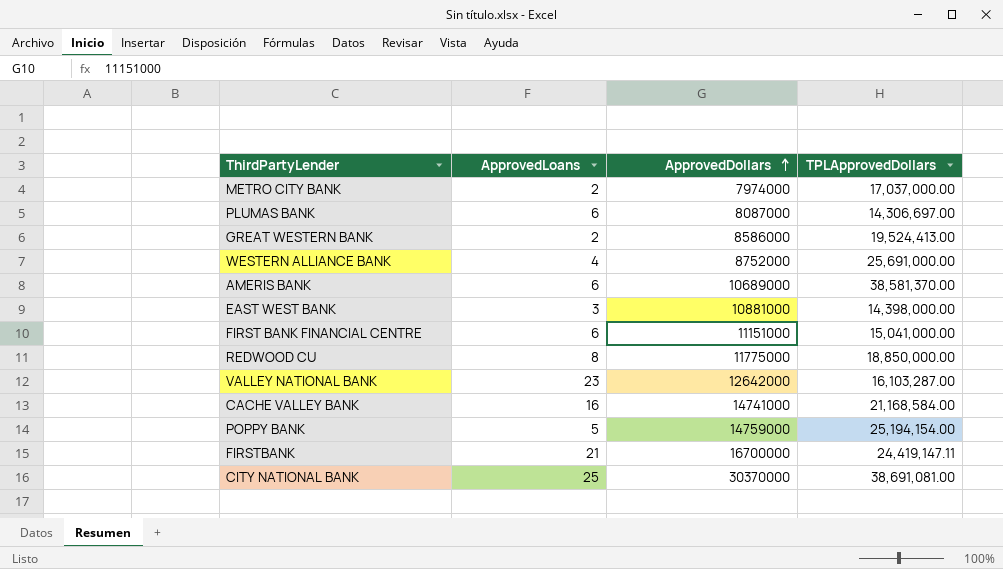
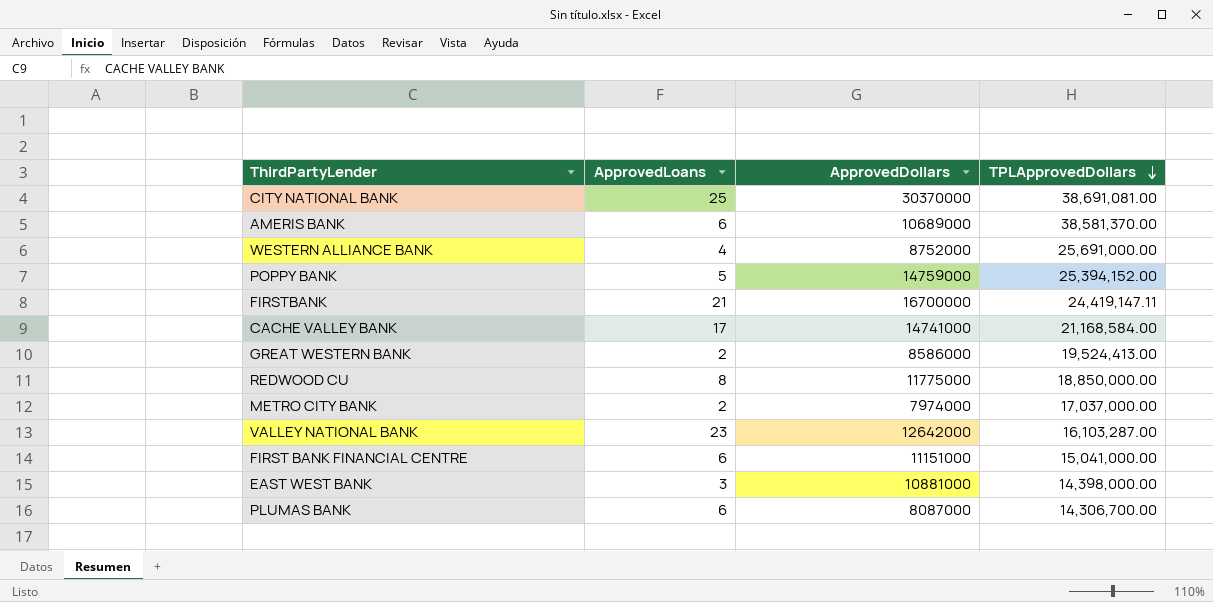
row order: ApprovedDollars ascending -> TPLApprovedDollars descending
POPPY BANK | TPLApprovedDollars: 25,194,154.00 -> 25,394,152.00
CACHE VALLEY BANK | ApprovedLoans: 16 -> 17
PLUMAS BANK | TPLApprovedDollars: 14,306,697.00 -> 14,306,700.00

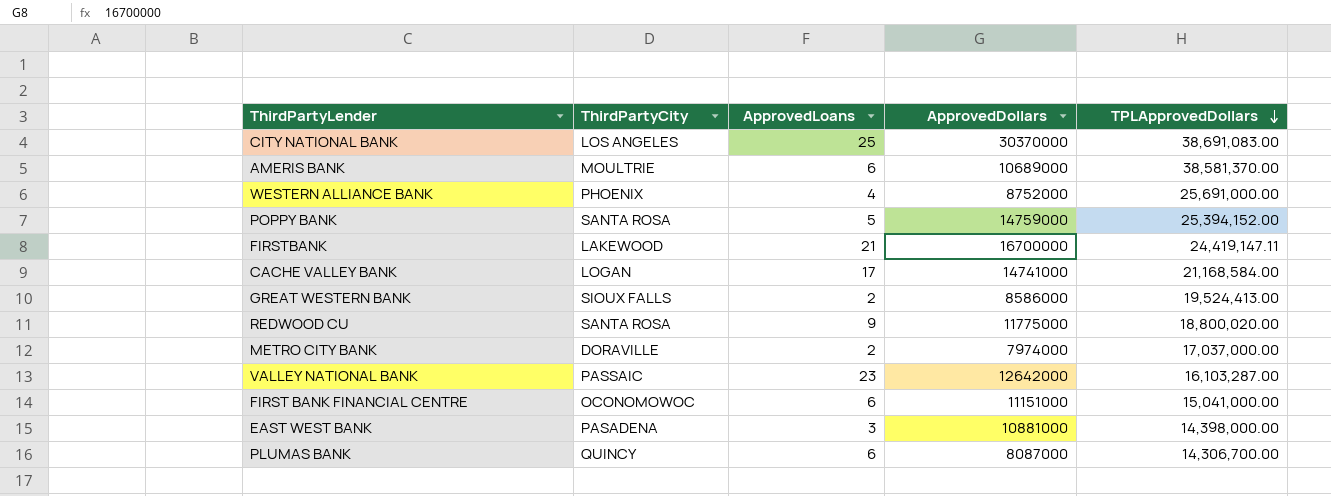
column ThirdPartyCity | position: none -> 2
CITY NATIONAL BANK | TPLApprovedDollars: 38,691,081.00 -> 38,691,083.00
REDWOOD CU | ApprovedLoans: 8 -> 9
REDWOOD CU | TPLApprovedDollars: 18,850,000.00 -> 18,800,020.00

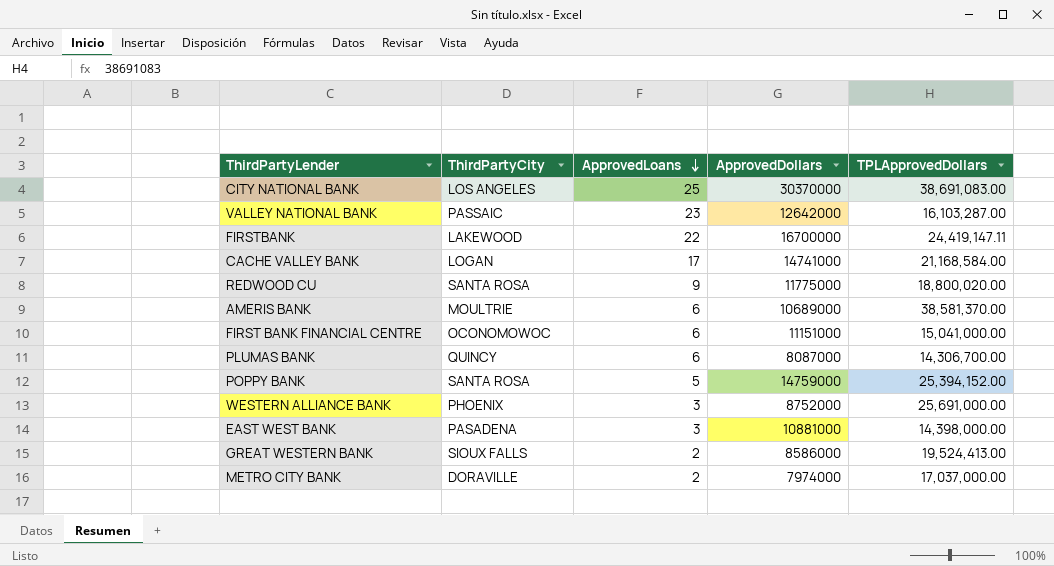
row order: TPLApprovedDollars descending -> ApprovedLoans descending
FIRSTBANK | ApprovedLoans: 21 -> 22
WESTERN ALLIANCE BANK | ApprovedLoans: 4 -> 3

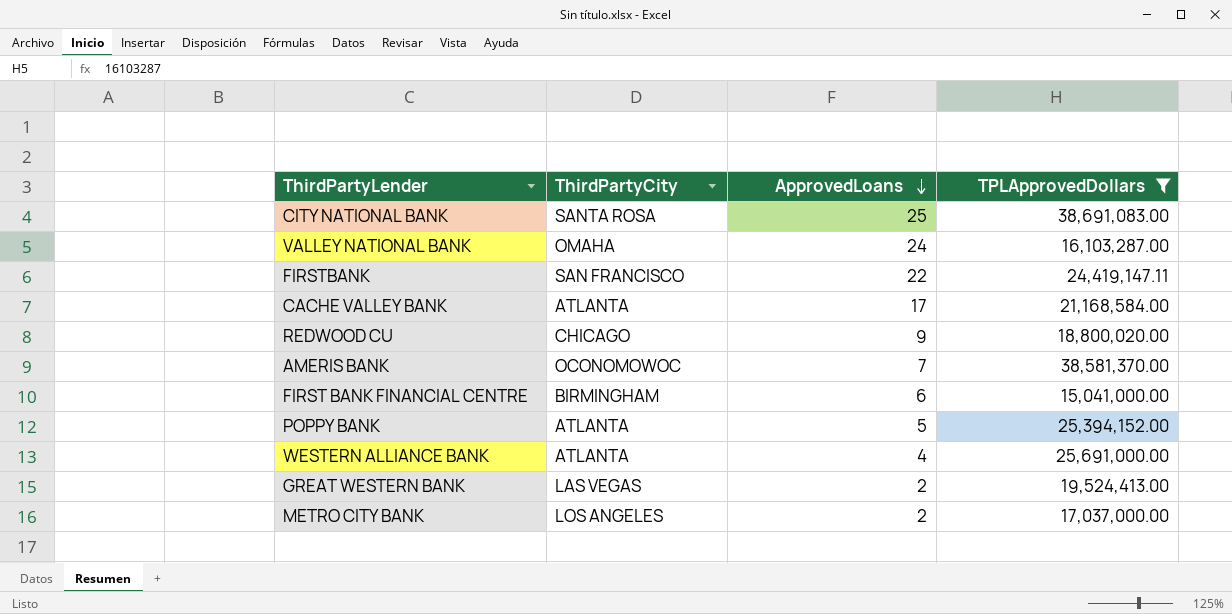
filter: none -> TPLApprovedDollars >= 15,041,000.00
column ApprovedDollars | position: 4 -> none
CITY NATIONAL BANK | ThirdPartyCity: LOS ANGELES -> SANTA ROSA
VALLEY NATIONAL BANK | ThirdPartyCity: PASSAIC -> OMAHA
VALLEY NATIONAL BANK | ApprovedLoans: 23 -> 24
FIRSTBANK | ThirdPartyCity: LAKEWOOD -> SAN FRANCISCO
CACHE VALLEY BANK | ThirdPartyCity: LOGAN -> ATLANTA
REDWOOD CU | ThirdPartyCity: SANTA ROSA -> CHICAGO
AMERIS BANK | ThirdPartyCity: MOULTRIE -> OCONOMOWOC
AMERIS BANK | ApprovedLoans: 6 -> 7
FIRST BANK FINANCIAL CENTRE | ThirdPartyCity: OCONOMOWOC -> BIRMINGHAM
POPPY BANK | ThirdPartyCity: SANTA ROSA -> ATLANTA
WESTERN ALLIANCE BANK | ThirdPartyCity: PHOENIX -> ATLANTA
WESTERN ALLIANCE BANK | ApprovedLoans: 3 -> 4
GREAT WESTERN BANK | ThirdPartyCity: SIOUX FALLS -> LAS VEGAS
METRO CITY BANK | ThirdPartyCity: DORAVILLE -> LOS ANGELES

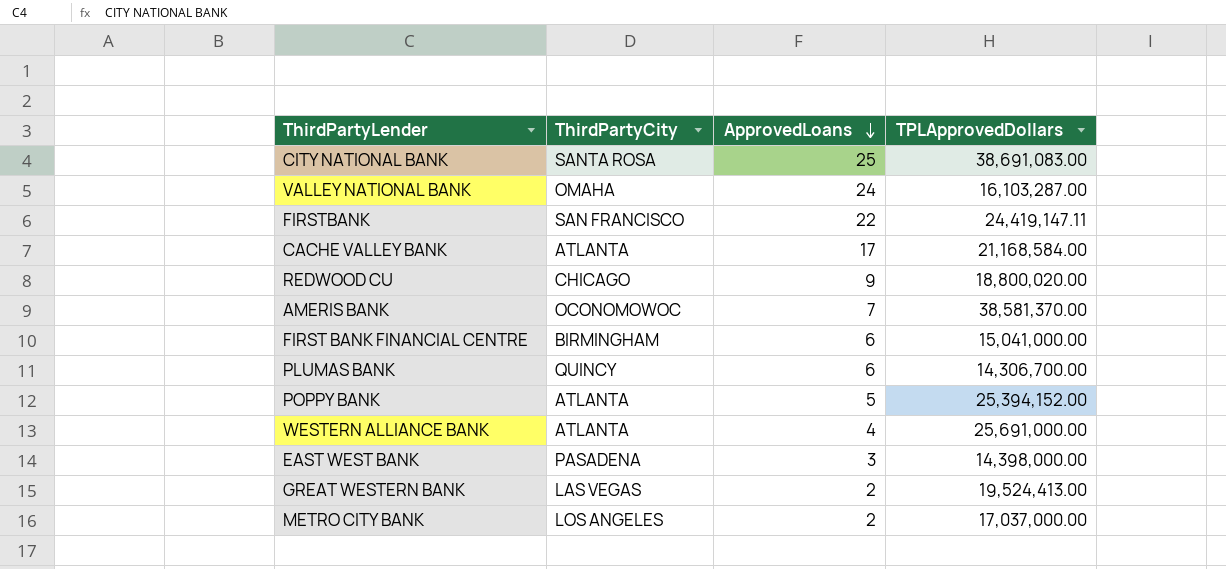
filter: TPLApprovedDollars >= 15,041,000.00 -> none

